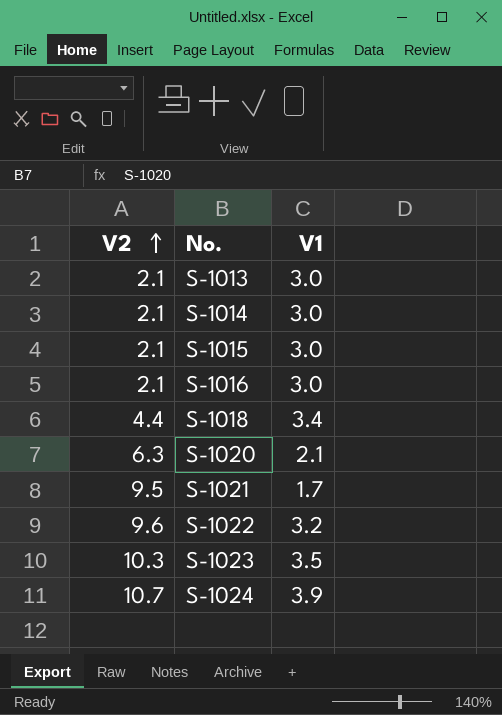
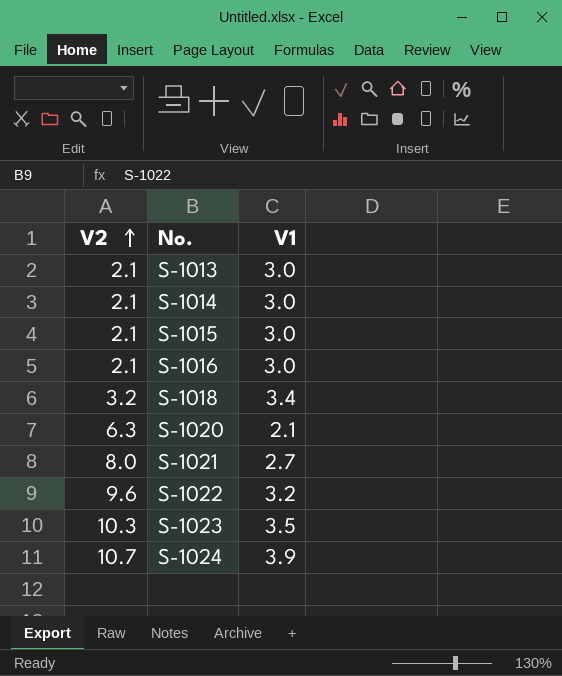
S-1018 | V2: 4.4 -> 3.2
S-1021 | V2: 9.5 -> 8.0
S-1021 | V1: 1.7 -> 2.7

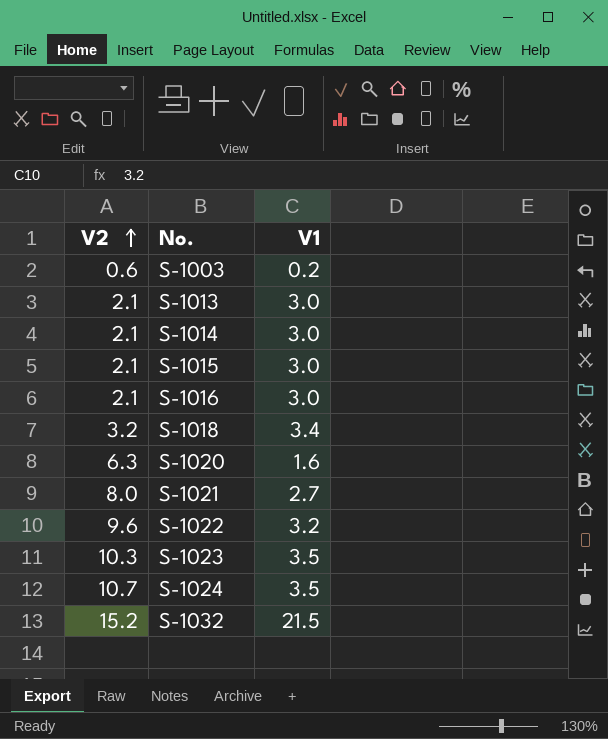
row S-1003: none -> 0.6 | 0.2
S-1020 | V1: 2.1 -> 1.6
S-1024 | V1: 3.9 -> 3.5
row S-1032: none -> 15.2 | 21.5

